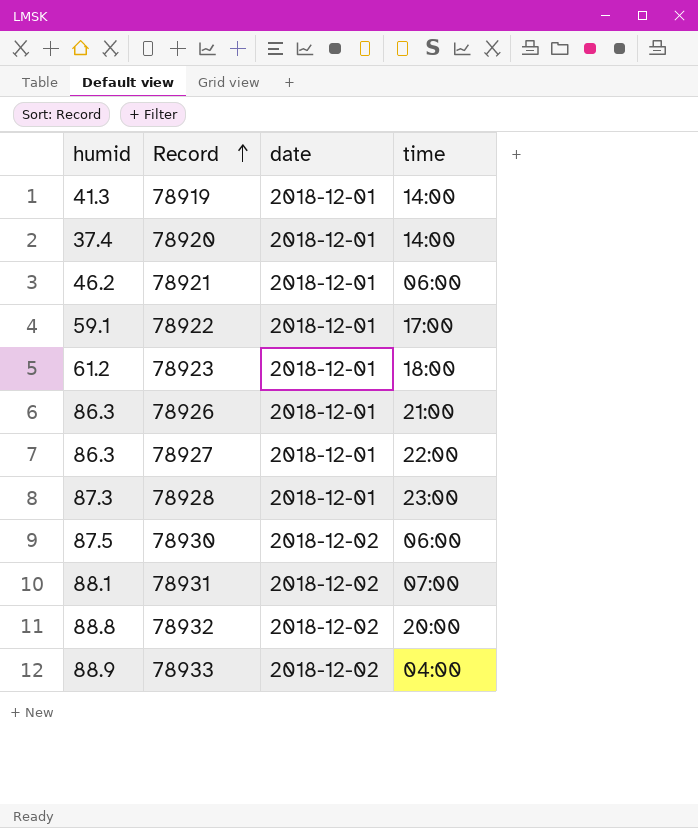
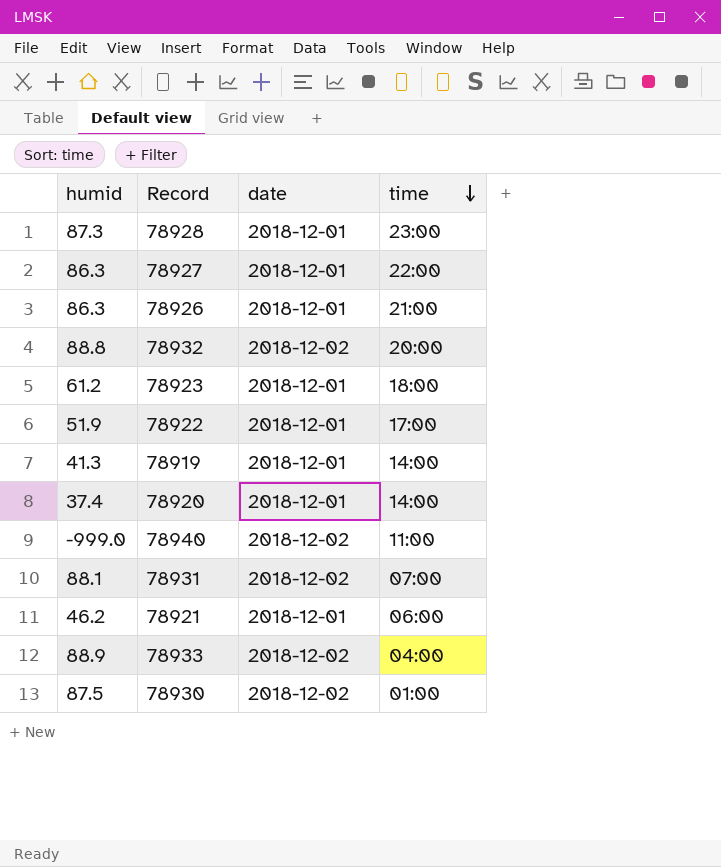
row order: Record ascending -> time descending
78922 | humid: 59.1 -> 51.9
row 78940: none -> -999.0 | 2018-12-02 | 11:00
78930 | time: 06:00 -> 01:00

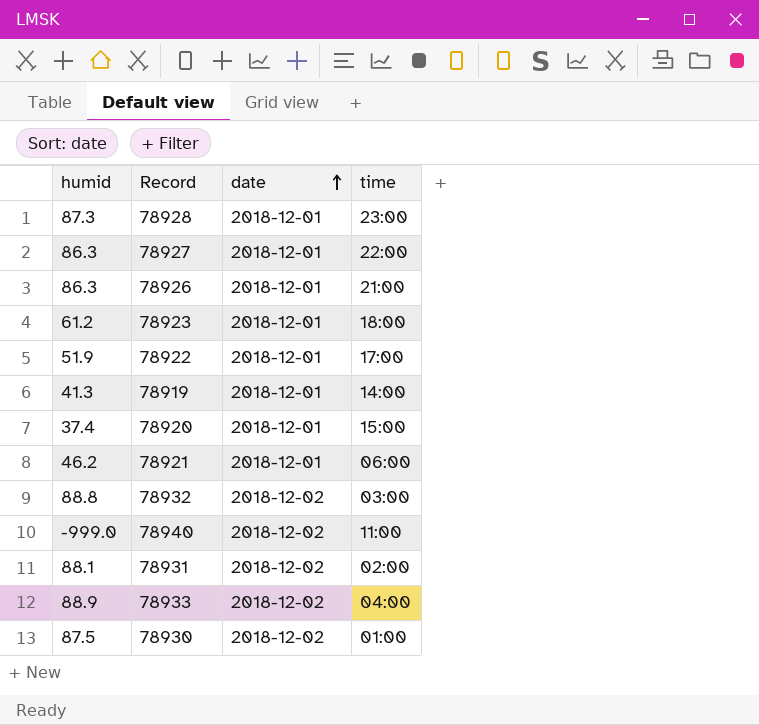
row order: time descending -> date ascending
78920 | time: 14:00 -> 15:00
78932 | time: 20:00 -> 03:00
78931 | time: 07:00 -> 02:00

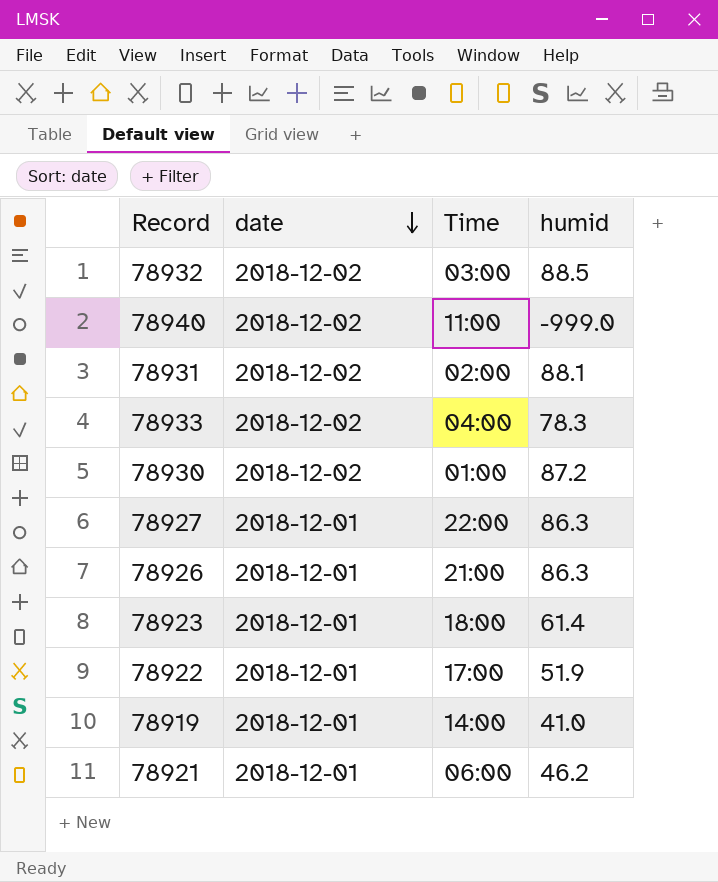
row order: date ascending -> date descending
column name: time -> Time
column humid | position: 1 -> 4
row 78928: 87.3 | 2018-12-01 | 23:00 -> none
row 78920: 37.4 | 2018-12-01 | 15:00 -> none
78932 | humid: 88.8 -> 88.5
78933 | humid: 88.9 -> 78.3
78930 | humid: 87.5 -> 87.2
78923 | humid: 61.2 -> 61.4
78919 | humid: 41.3 -> 41.0

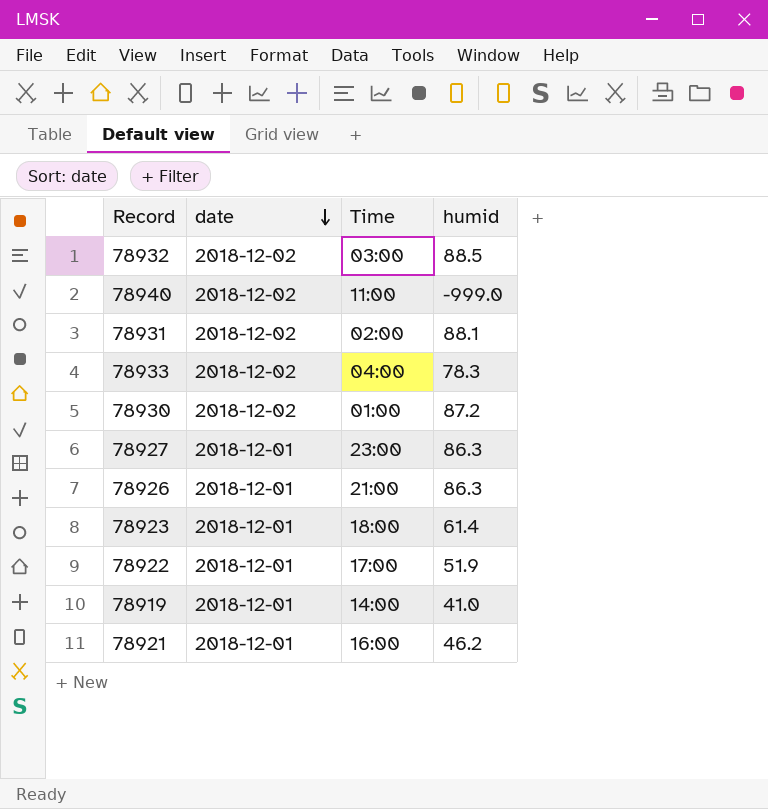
78927 | Time: 22:00 -> 23:00
78921 | Time: 06:00 -> 16:00

